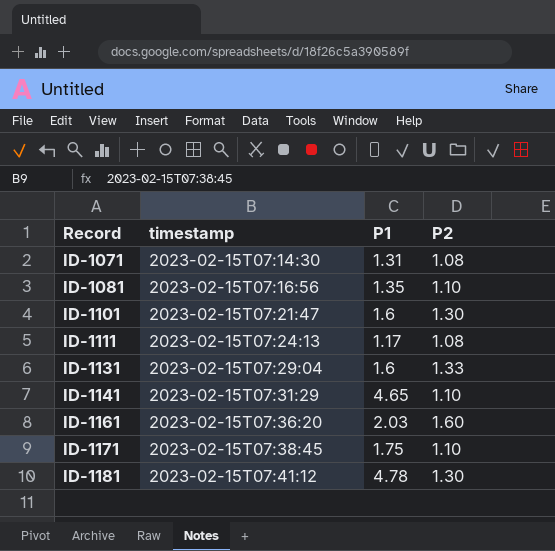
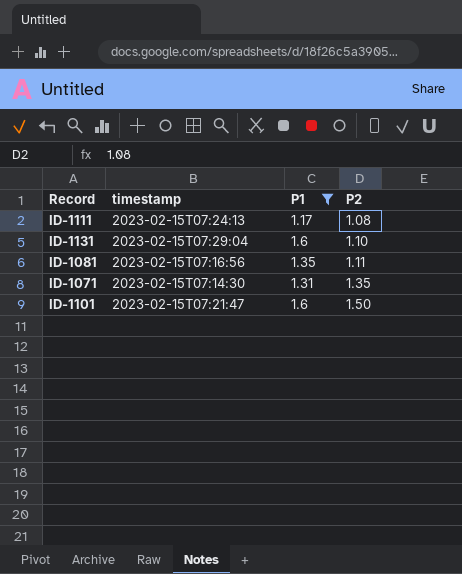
filter: none -> P1 <= 1.6
row order: Record ascending -> P2 ascending
ID-1131 | P2: 1.33 -> 1.10
ID-1081 | P2: 1.10 -> 1.11
ID-1071 | P2: 1.08 -> 1.35
ID-1101 | P2: 1.30 -> 1.50

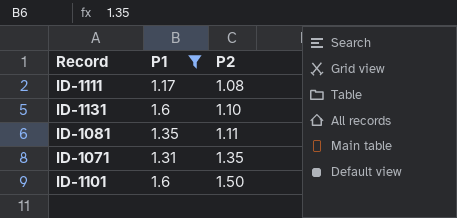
column timestamp | position: 2 -> none

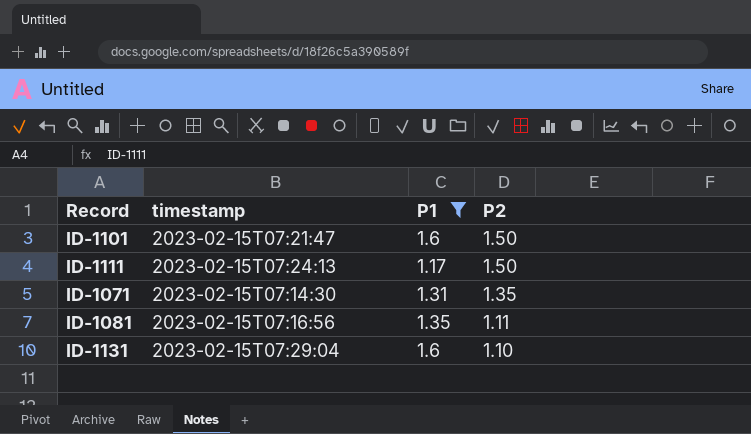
row order: P2 ascending -> P2 descending
column timestamp | position: none -> 2
ID-1111 | P2: 1.08 -> 1.50

